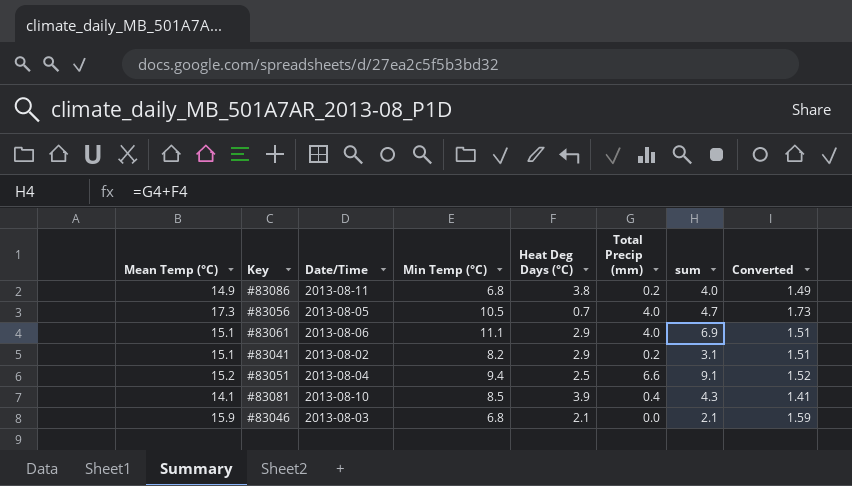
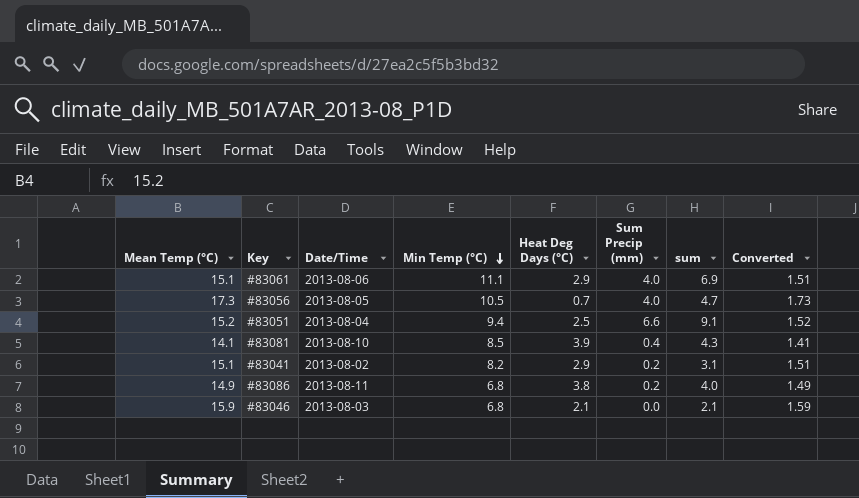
row order: none -> Min Temp (°C) descending
column name: Total Precip (mm) -> Sum Precip (mm)

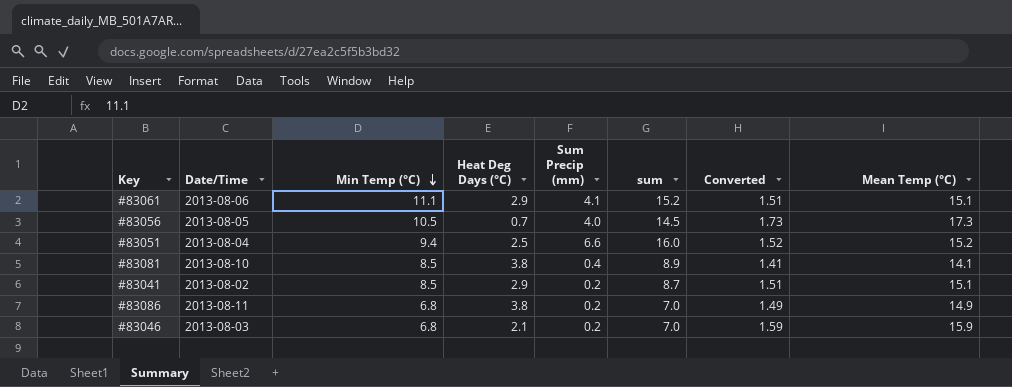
column sum | formula: [Heat Deg Days (°C)] + [Sum Precip (mm)] -> [Min Temp (°C)] + [Sum Precip (mm)]
column Mean Temp (°C) | position: 1 -> 8
#83061 | Sum Precip (mm): 4.0 -> 4.1
#83081 | Heat Deg Days (°C): 3.9 -> 3.8
#83041 | Min Temp (°C): 8.2 -> 8.5
#83046 | Sum Precip (mm): 0.0 -> 0.2

